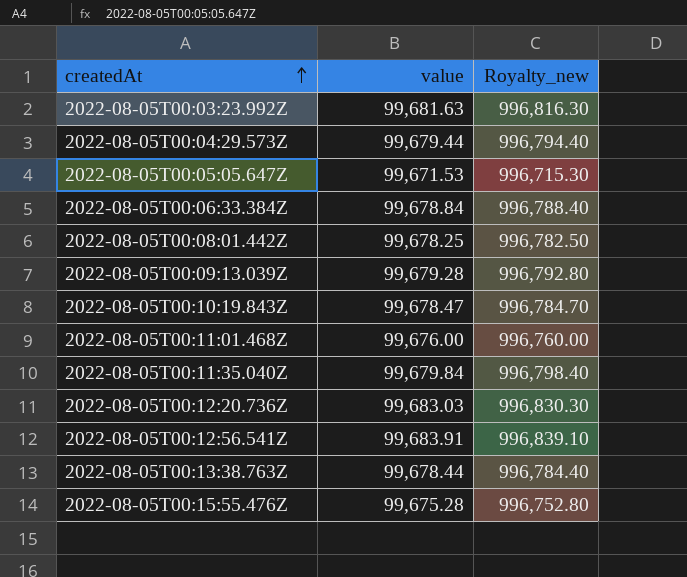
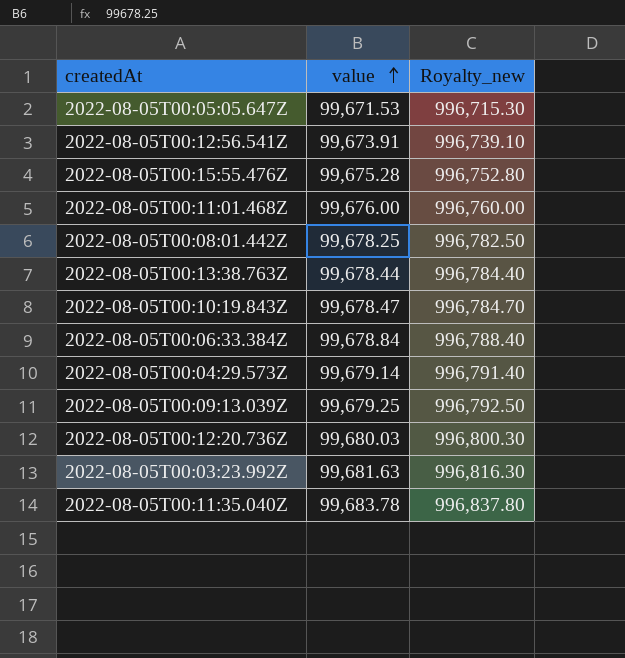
row order: createdAt ascending -> value ascending
2022-08-05T00:12:56.541Z | value: 99,683.91 -> 99,673.91
2022-08-05T00:12:56.541Z | Royalty_new: 996,839.10 -> 996,739.10
2022-08-05T00:04:29.573Z | value: 99,679.44 -> 99,679.14
2022-08-05T00:04:29.573Z | Royalty_new: 996,794.40 -> 996,791.40
2022-08-05T00:09:13.039Z | value: 99,679.28 -> 99,679.25
2022-08-05T00:09:13.039Z | Royalty_new: 996,792.80 -> 996,792.50
2022-08-05T00:12:20.736Z | value: 99,683.03 -> 99,680.03
2022-08-05T00:12:20.736Z | Royalty_new: 996,830.30 -> 996,800.30
2022-08-05T00:11:35.040Z | value: 99,679.84 -> 99,683.78
2022-08-05T00:11:35.040Z | Royalty_new: 996,798.40 -> 996,837.80

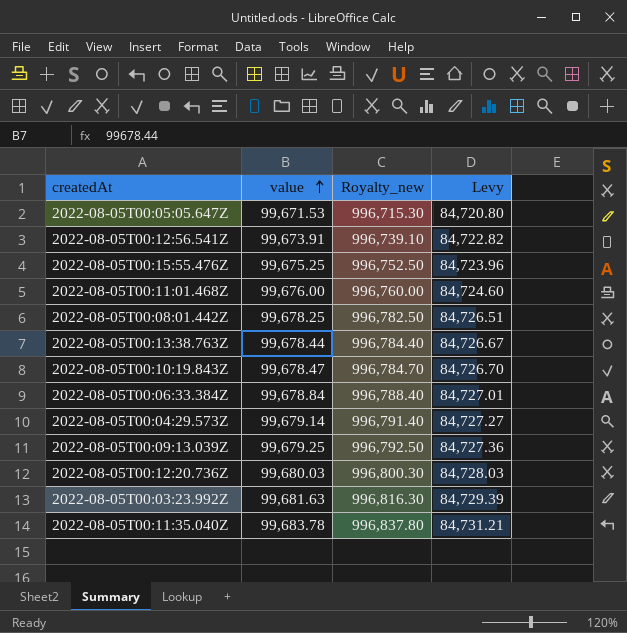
column Levy | formula: none -> [value] * 0.85
2022-08-05T00:15:55.476Z | value: 99,675.28 -> 99,675.25
2022-08-05T00:15:55.476Z | Royalty_new: 996,752.80 -> 996,752.50

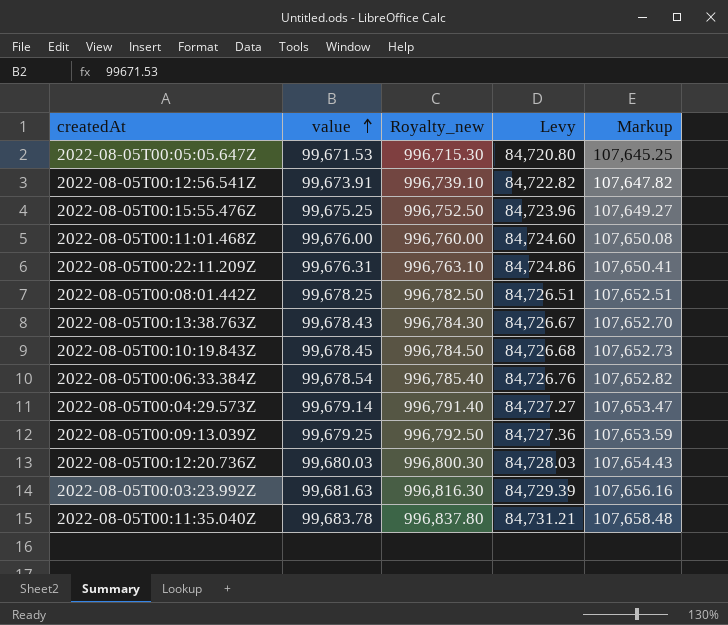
column Markup | formula: none -> [value] * 1.08
row 2022-08-05T00:22:11.209Z: none -> 99,676.31 | 996,763.10 | 84,724.86 | 107,650.41
2022-08-05T00:13:38.763Z | value: 99,678.44 -> 99,678.43
2022-08-05T00:13:38.763Z | Royalty_new: 996,784.40 -> 996,784.30
2022-08-05T00:10:19.843Z | value: 99,678.47 -> 99,678.45
2022-08-05T00:10:19.843Z | Royalty_new: 996,784.70 -> 996,784.50
2022-08-05T00:10:19.843Z | Levy: 84,726.70 -> 84,726.68
2022-08-05T00:06:33.384Z | value: 99,678.84 -> 99,678.54
2022-08-05T00:06:33.384Z | Royalty_new: 996,788.40 -> 996,785.40
2022-08-05T00:06:33.384Z | Levy: 84,727.01 -> 84,726.76

